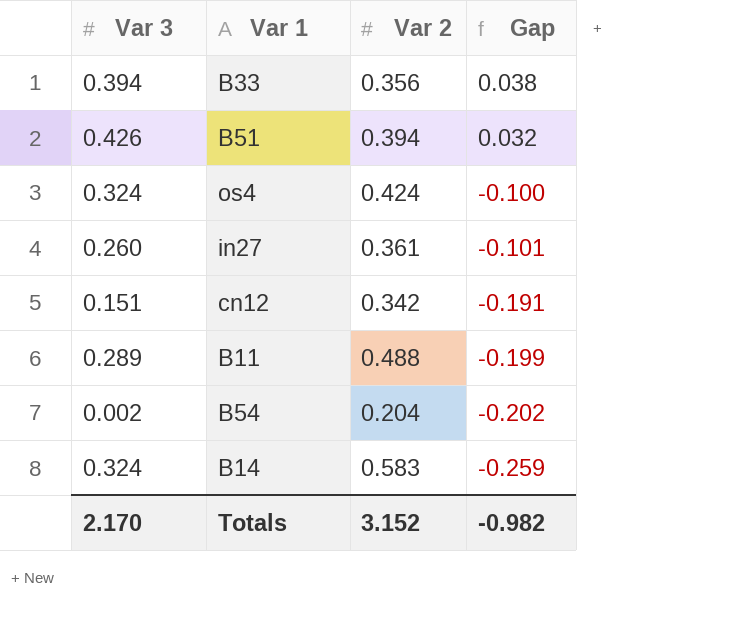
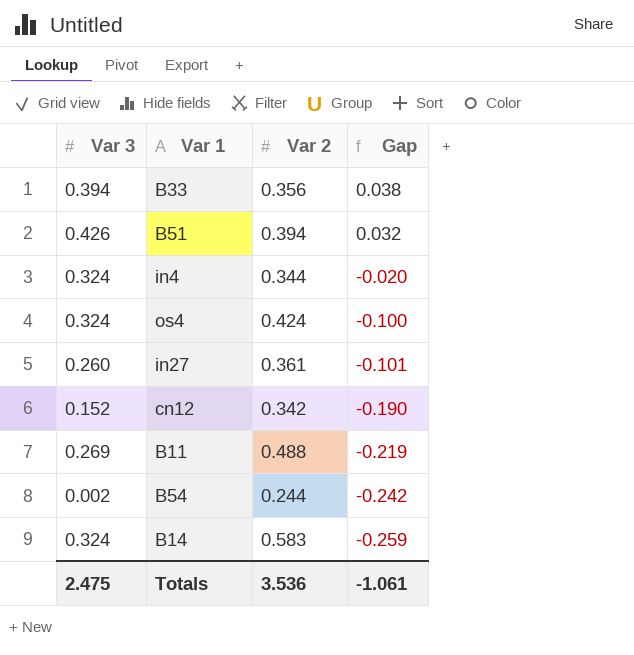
row in4: none -> 0.324 | 0.344 | -0.020
cn12 | Var 3: 0.151 -> 0.152
cn12 | Gap: -0.191 -> -0.190
B11 | Var 3: 0.289 -> 0.269
B11 | Gap: -0.199 -> -0.219
B54 | Var 2: 0.204 -> 0.244
B54 | Gap: -0.202 -> -0.242
Totals | Var 3: 2.170 -> 2.475
Totals | Var 2: 3.152 -> 3.536
Totals | Gap: -0.982 -> -1.061

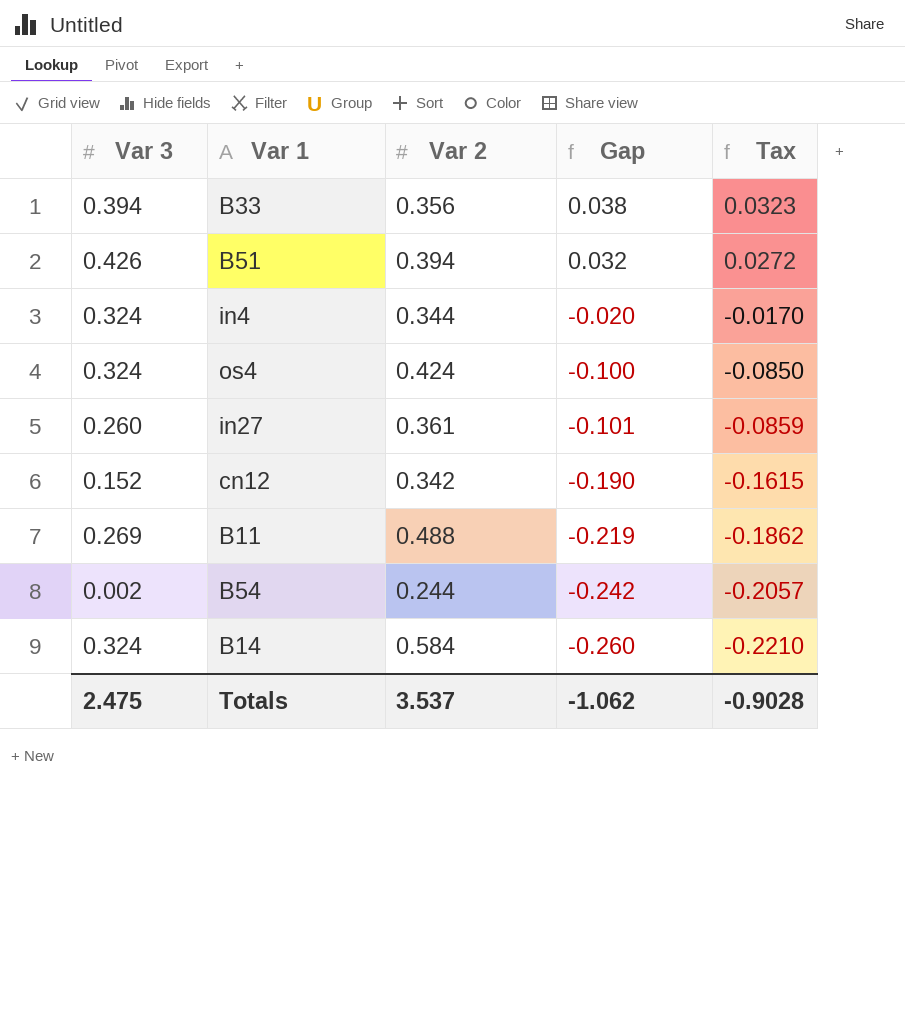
column Tax | formula: none -> [Gap] * 0.85
B14 | Var 2: 0.583 -> 0.584
B14 | Gap: -0.259 -> -0.260
Totals | Var 2: 3.536 -> 3.537
Totals | Gap: -1.061 -> -1.062

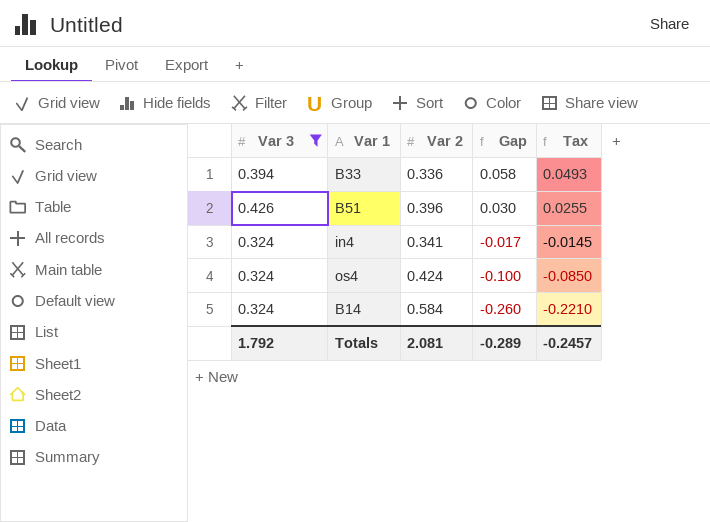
filter: none -> Var 3 >= 0.324
B33 | Var 2: 0.356 -> 0.336
B33 | Gap: 0.038 -> 0.058
B33 | Tax: 0.0323 -> 0.0493
B51 | Var 2: 0.394 -> 0.396
B51 | Gap: 0.032 -> 0.030
B51 | Tax: 0.0272 -> 0.0255
in4 | Var 2: 0.344 -> 0.341
in4 | Gap: -0.020 -> -0.017
in4 | Tax: -0.0170 -> -0.0145
Totals | Var 3: 2.475 -> 1.792
Totals | Var 2: 3.537 -> 2.081
Totals | Gap: -1.062 -> -0.289
Totals | Tax: -0.9028 -> -0.2457

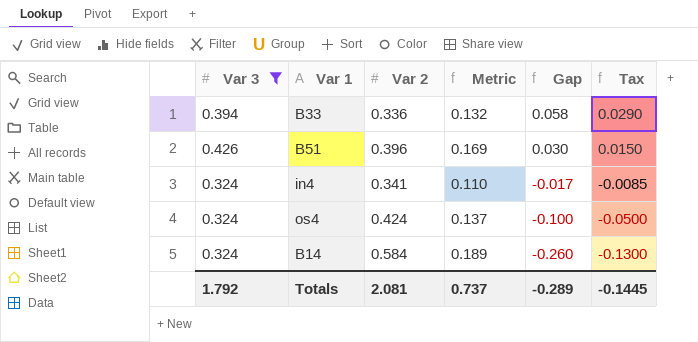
column Metric | formula: none -> [Var 3] * [Var 2]
column Tax | formula: [Gap] * 0.85 -> [Gap] * 0.5
Totals | Tax: -0.2457 -> -0.1445

